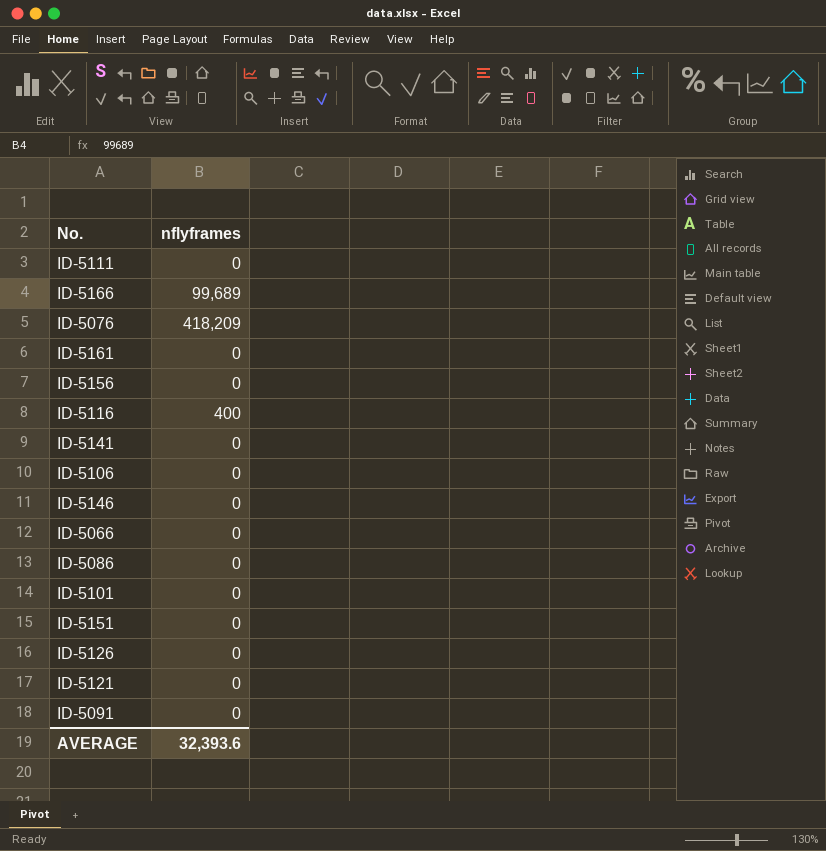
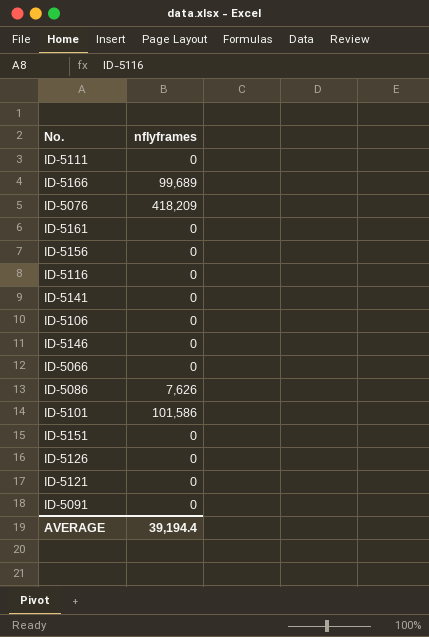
ID-5116 | nflyframes: 400 -> 0
ID-5086 | nflyframes: 0 -> 7,626
ID-5101 | nflyframes: 0 -> 101,586
AVERAGE | nflyframes: 32,393.6 -> 39,194.4

